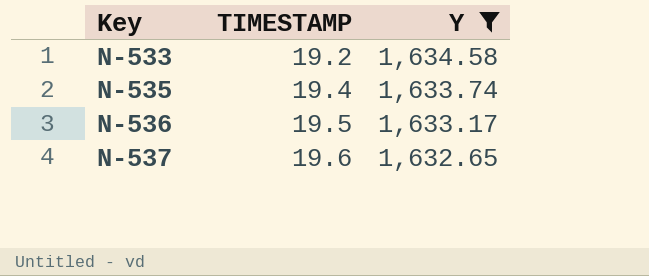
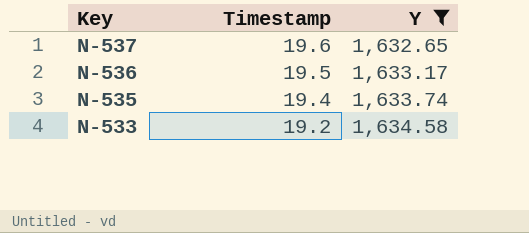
row order: Key ascending -> Key descending
column name: TIMESTAMP -> Timestamp

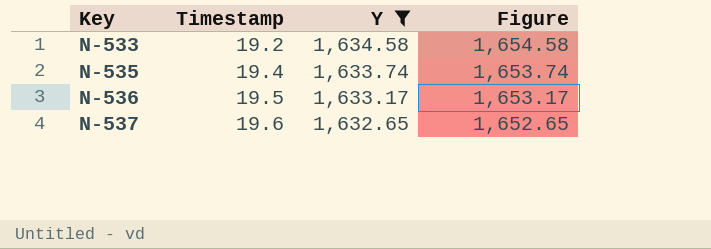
row order: Key descending -> Key ascending
column Figure | formula: none -> [Y] + 20

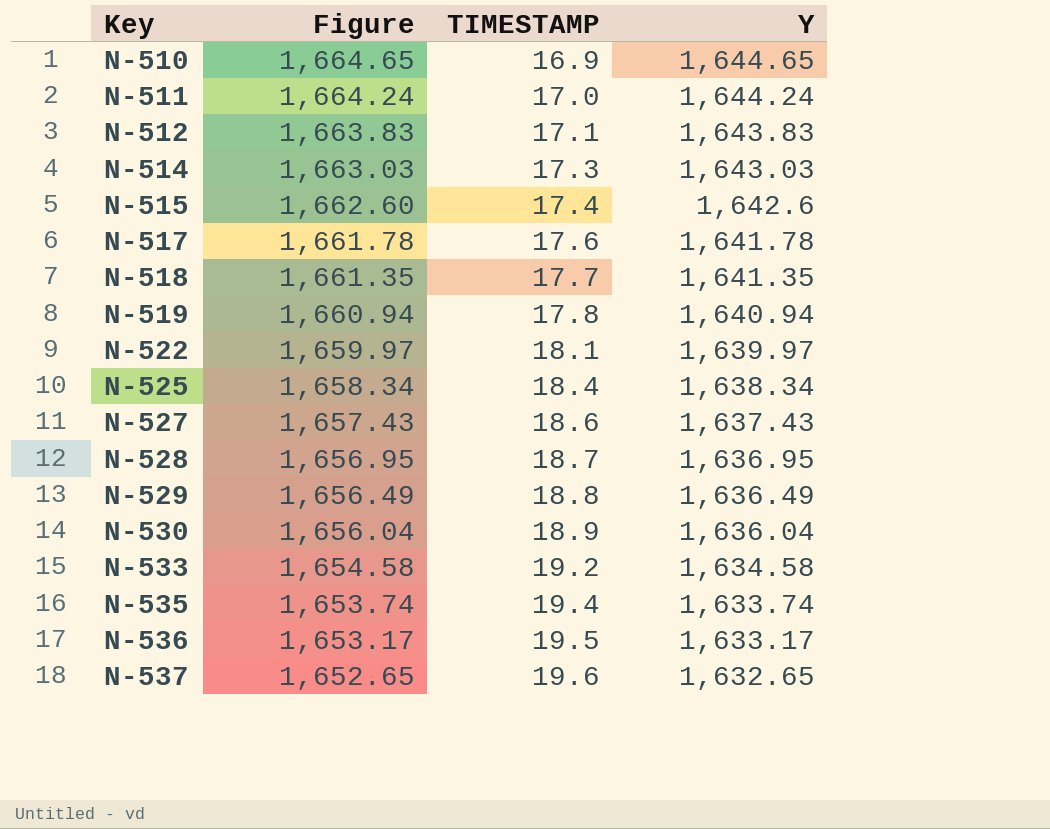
filter: Y <= 1,634.58 -> none
column Figure | position: 4 -> 2
column name: Timestamp -> TIMESTAMP

